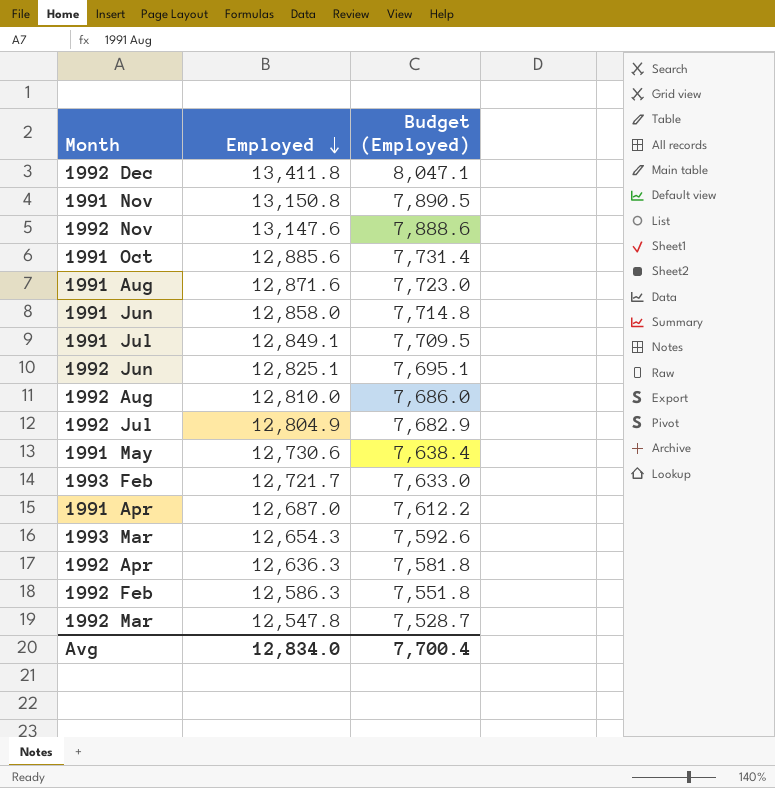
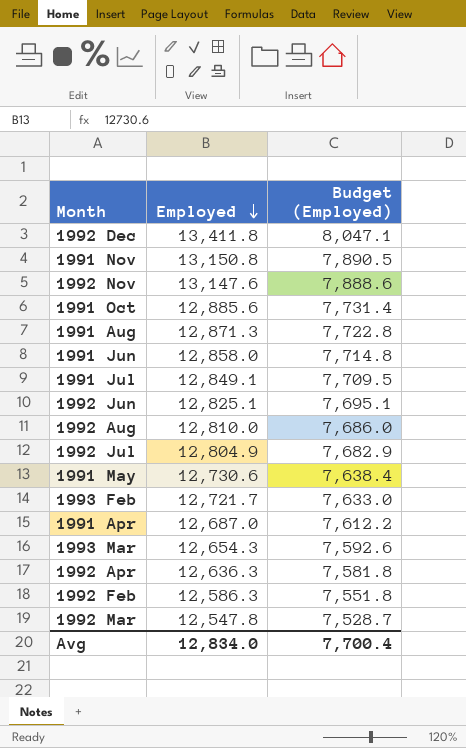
1991 Aug | Employed: 12,871.6 -> 12,871.3
1991 Aug | Budget (Employed): 7,723.0 -> 7,722.8

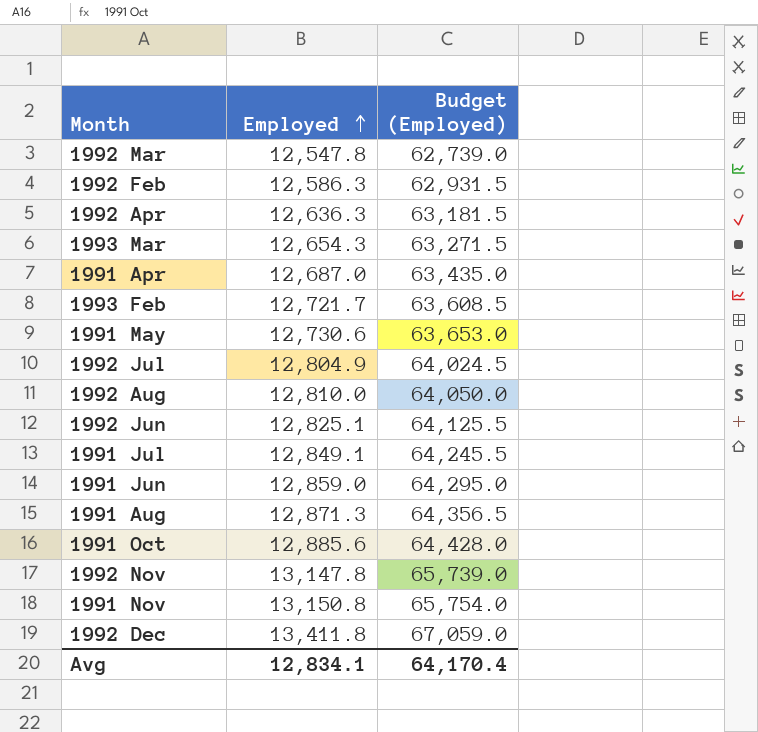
row order: Employed descending -> Employed ascending
column Budget (Employed) | formula: [Employed] * 0.6 -> [Employed] * 5
1991 Jun | Employed: 12,858.0 -> 12,859.0
1992 Nov | Employed: 13,147.6 -> 13,147.8
Avg | Employed: 12,834.0 -> 12,834.1
Avg | Budget (Employed): 7,700.4 -> 64,170.4

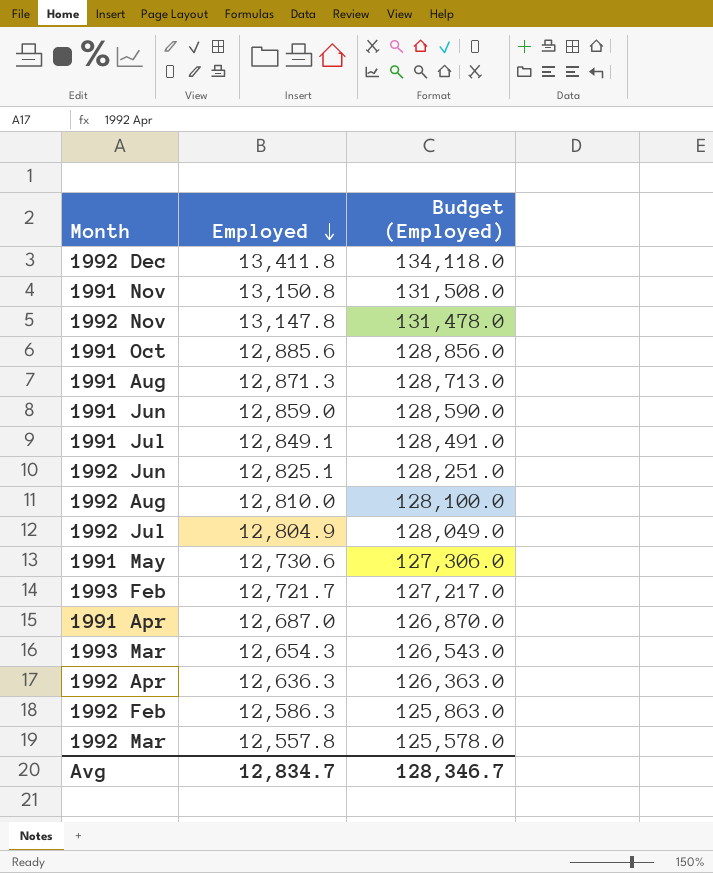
row order: Employed ascending -> Employed descending
column Budget (Employed) | formula: [Employed] * 5 -> [Employed] * 10
1992 Mar | Employed: 12,547.8 -> 12,557.8
Avg | Employed: 12,834.1 -> 12,834.7
Avg | Budget (Employed): 64,170.4 -> 128,346.7

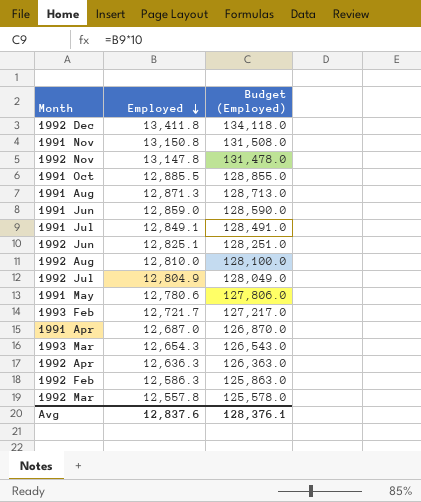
1991 Oct | Employed: 12,885.6 -> 12,885.5
1991 Oct | Budget (Employed): 128,856.0 -> 128,855.0
1991 May | Employed: 12,730.6 -> 12,780.6
1991 May | Budget (Employed): 127,306.0 -> 127,806.0
Avg | Employed: 12,834.7 -> 12,837.6
Avg | Budget (Employed): 128,346.7 -> 128,376.1

